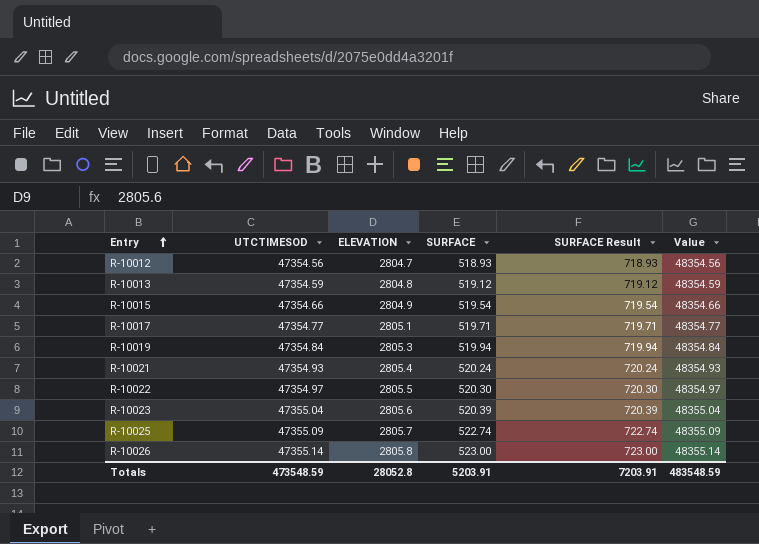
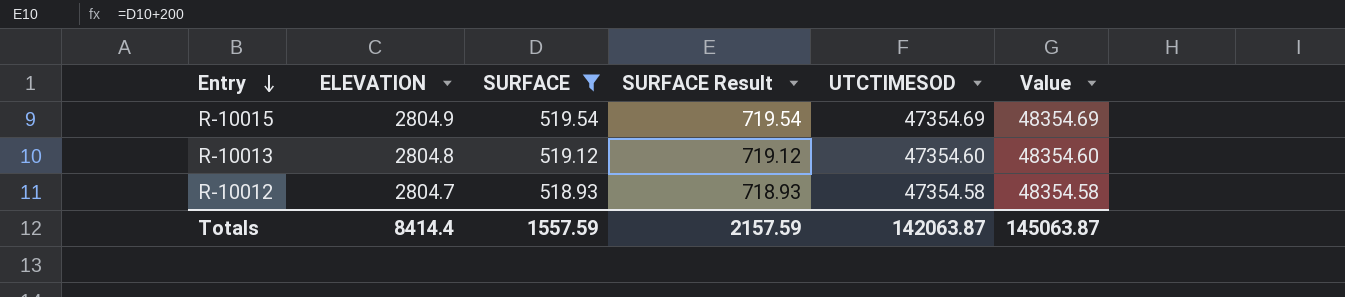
filter: none -> SURFACE <= 519.54
row order: Entry ascending -> Entry descending
column UTCTIMESOD | position: 2 -> 5
R-10015 | UTCTIMESOD: 47354.66 -> 47354.69
R-10015 | Value: 48354.66 -> 48354.69
R-10013 | UTCTIMESOD: 47354.59 -> 47354.60
R-10013 | Value: 48354.59 -> 48354.60
R-10012 | UTCTIMESOD: 47354.56 -> 47354.58
R-10012 | Value: 48354.56 -> 48354.58
Totals | ELEVATION: 28052.8 -> 8414.4
Totals | SURFACE: 5203.91 -> 1557.59
Totals | SURFACE Result: 7203.91 -> 2157.59
Totals | UTCTIMESOD: 473548.59 -> 142063.87
Totals | Value: 483548.59 -> 145063.87

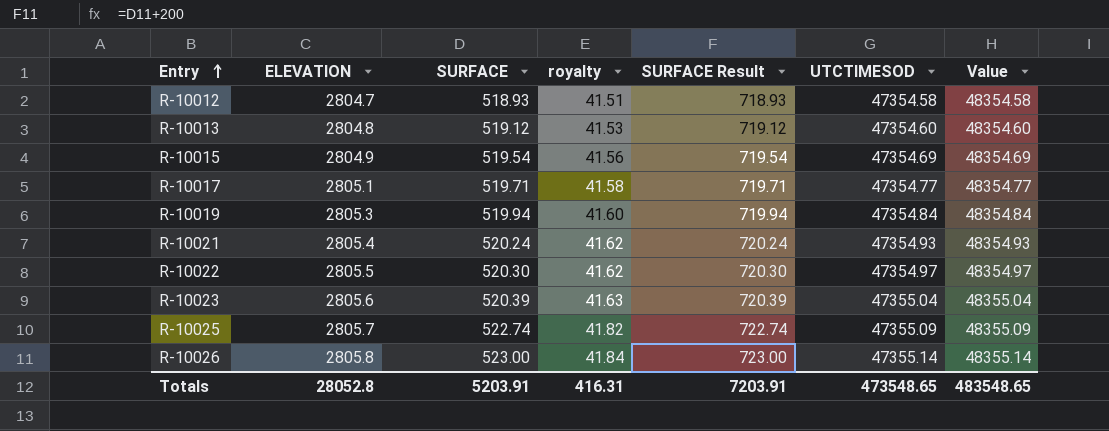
filter: SURFACE <= 519.54 -> none
row order: Entry descending -> Entry ascending
column royalty | formula: none -> [SURFACE] * 0.08
Totals | ELEVATION: 8414.4 -> 28052.8
Totals | SURFACE: 1557.59 -> 5203.91
Totals | SURFACE Result: 2157.59 -> 7203.91
Totals | UTCTIMESOD: 142063.87 -> 473548.65
Totals | Value: 145063.87 -> 483548.65

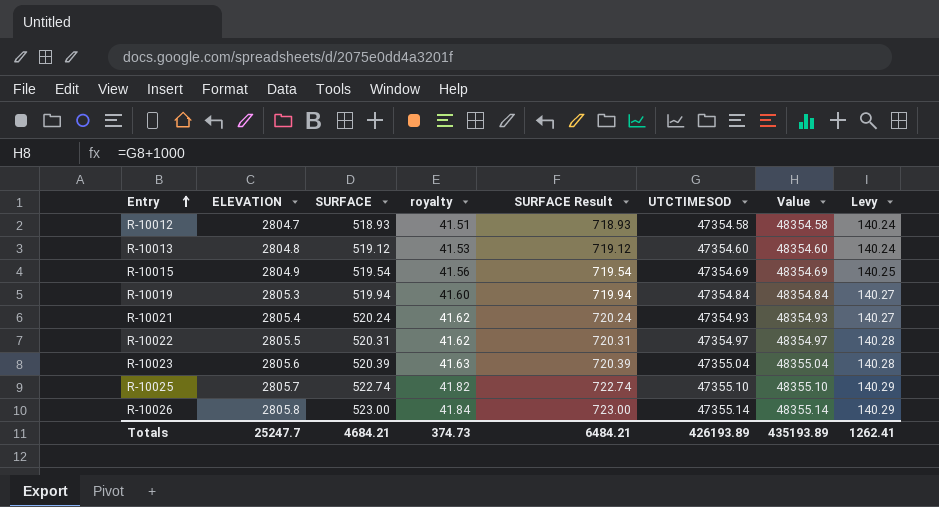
column Levy | formula: none -> [ELEVATION] * 0.05
row R-10017: 2805.1 | 519.71 | 41.58 | 719.71 | 47354.77 | 48354.77 -> none
R-10022 | SURFACE: 520.30 -> 520.31
R-10022 | SURFACE Result: 720.30 -> 720.31
R-10025 | UTCTIMESOD: 47355.09 -> 47355.10
R-10025 | Value: 48355.09 -> 48355.10
Totals | ELEVATION: 28052.8 -> 25247.7
Totals | SURFACE: 5203.91 -> 4684.21
Totals | royalty: 416.31 -> 374.73
Totals | SURFACE Result: 7203.91 -> 6484.21
Totals | UTCTIMESOD: 473548.65 -> 426193.89
Totals | Value: 483548.65 -> 435193.89

